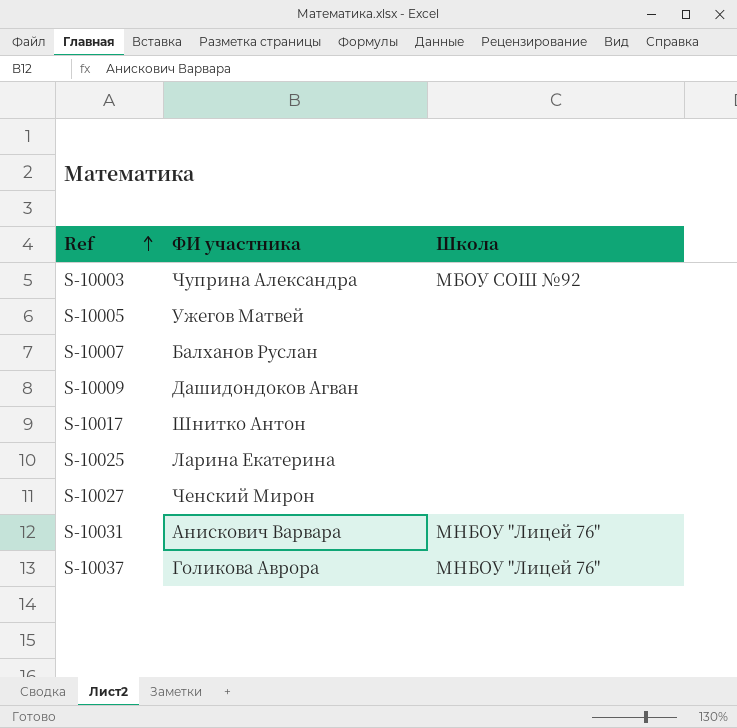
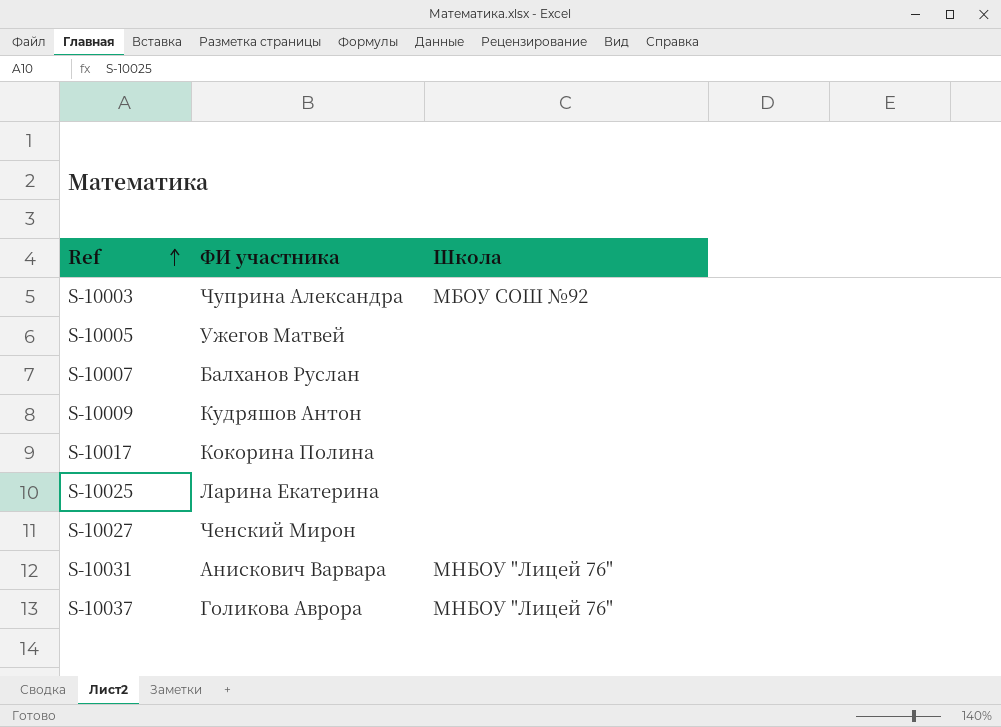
S-10009 | ФИ участника: Дашидондоков Агван -> Кудряшов Антон
S-10017 | ФИ участника: Шнитко Антон -> Кокорина Полина

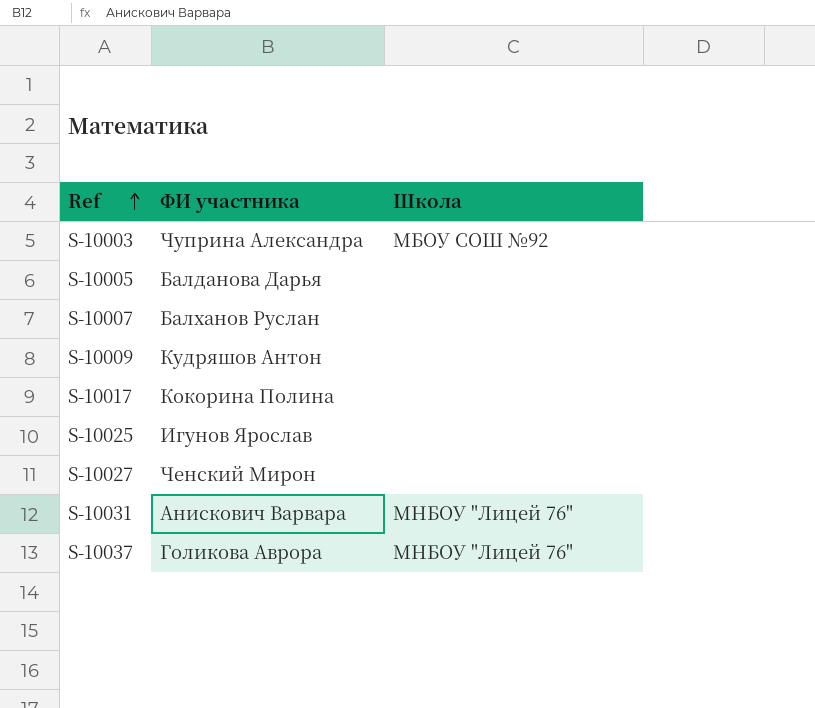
S-10005 | ФИ участника: Ужегов Матвей -> Балданова Дарья
S-10025 | ФИ участника: Ларина Екатерина -> Игунов Ярослав

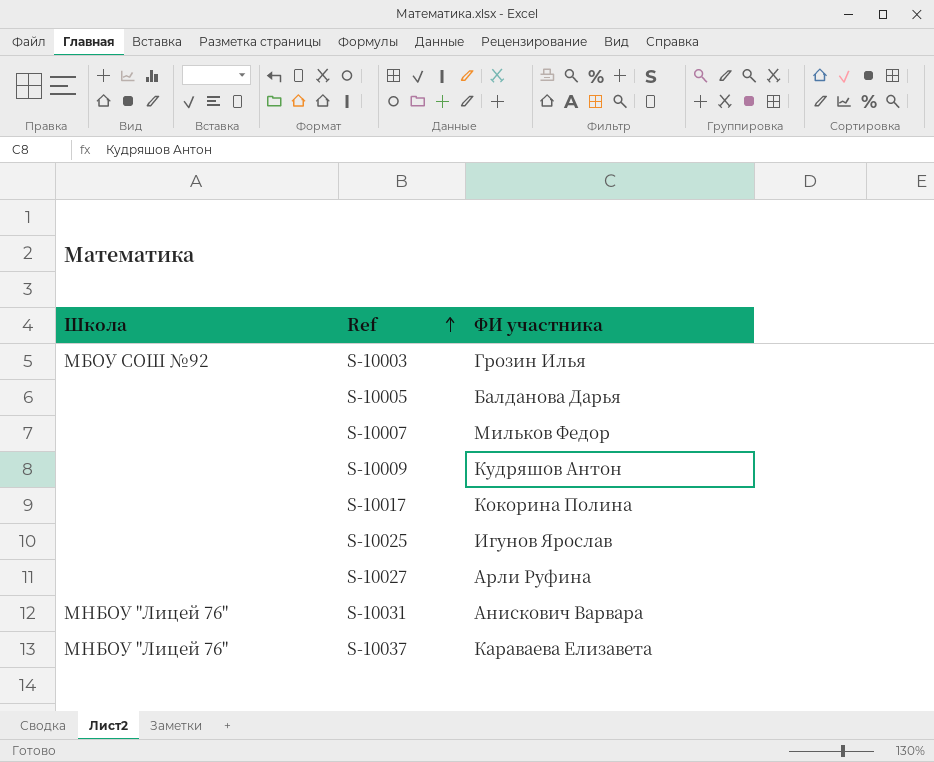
column Школа | position: 3 -> 1
S-10003 | ФИ участника: Чуприна Александра -> Грозин Илья
S-10007 | ФИ участника: Балханов Руслан -> Мильков Федор
S-10027 | ФИ участника: Ченский Мирон -> Арли Руфина
S-10037 | ФИ участника: Голикова Аврора -> Караваева Елизавета

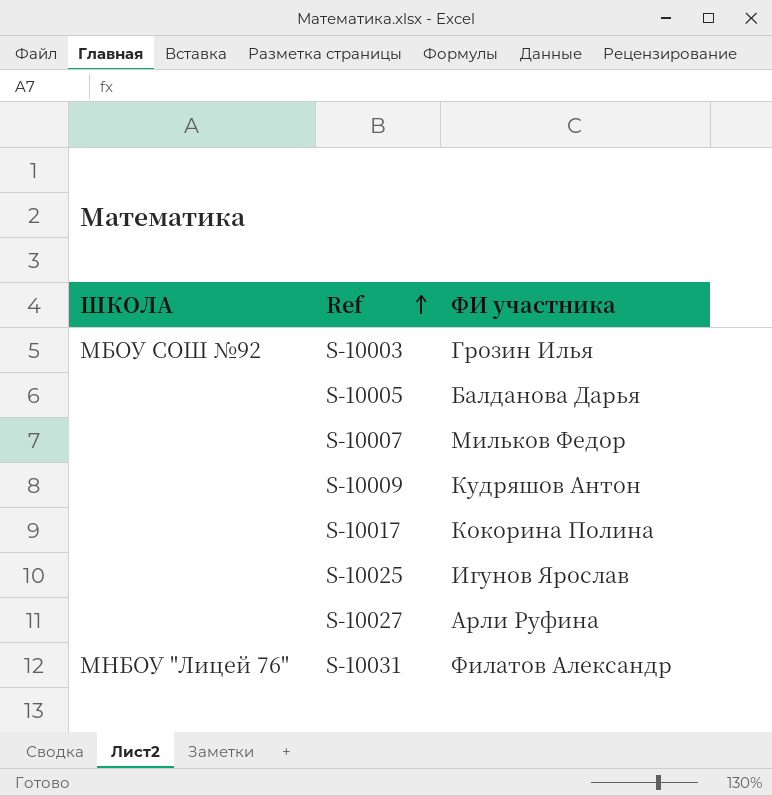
column name: Школа -> ШКОЛА
row S-10037: МНБОУ "Лицей 76" | Караваева Елизавета -> none
S-10031 | ФИ участника: Анискович Варвара -> Филатов Александр

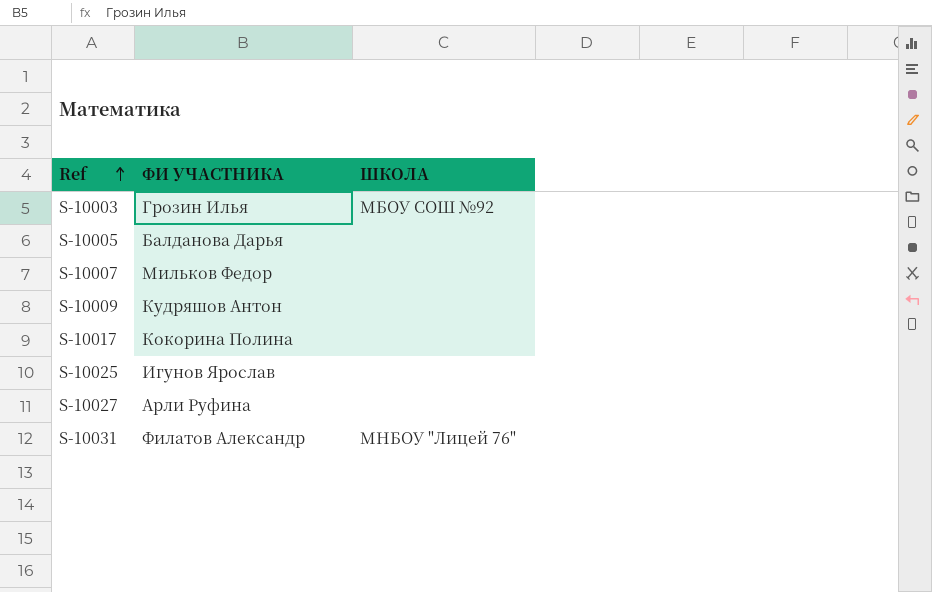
column name: ФИ участника -> ФИ УЧАСТНИКА
column ШКОЛА | position: 1 -> 3

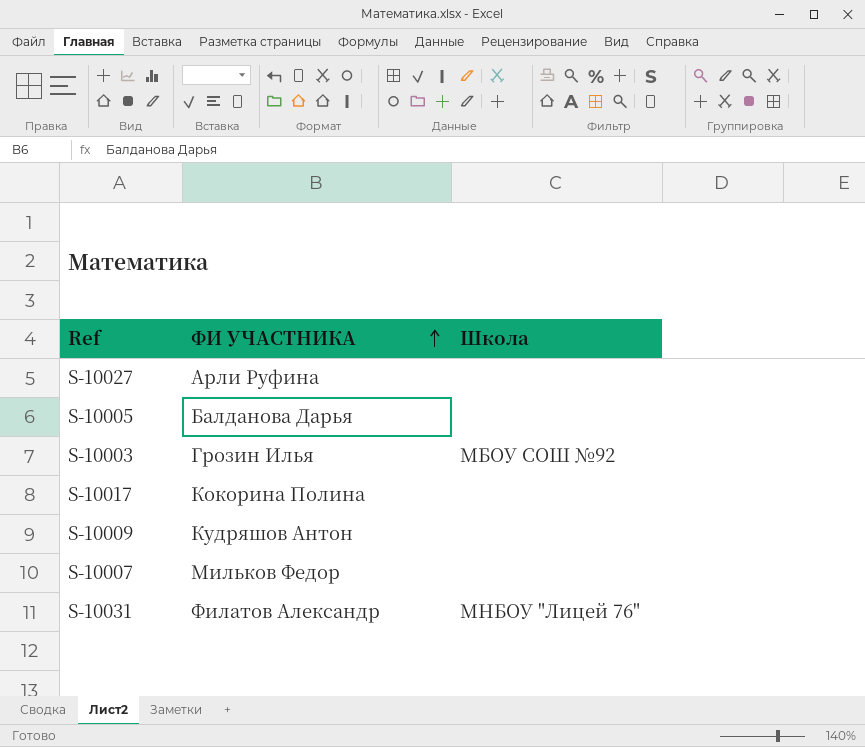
row order: Ref ascending -> ФИ УЧАСТНИКА ascending
column name: ШКОЛА -> Школа
row S-10025: Игунов Ярослав | none -> none

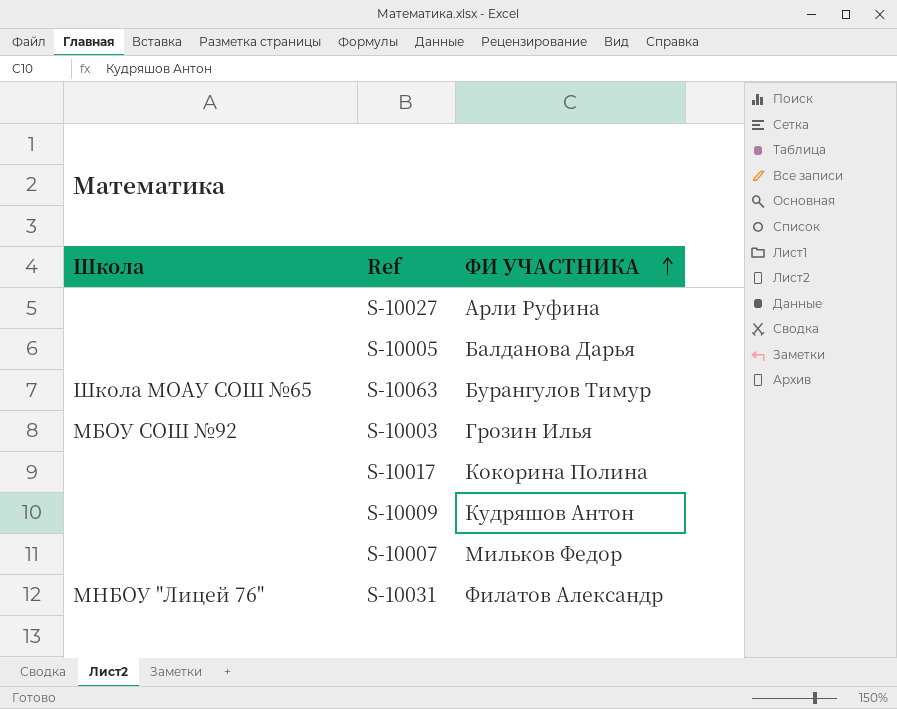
column Школа | position: 3 -> 1
row S-10063: none -> Школа МОАУ СОШ №65 | Бурангулов Тимур

